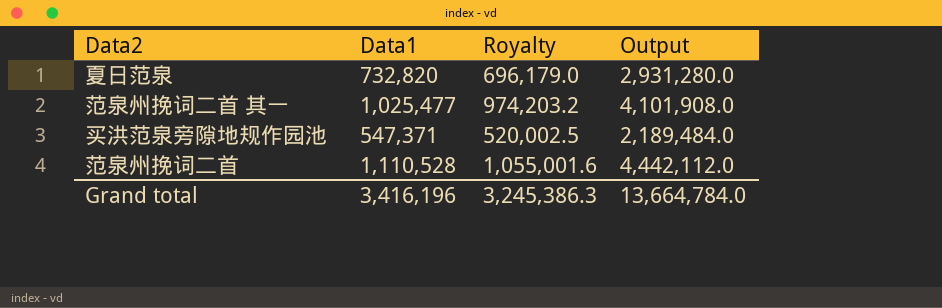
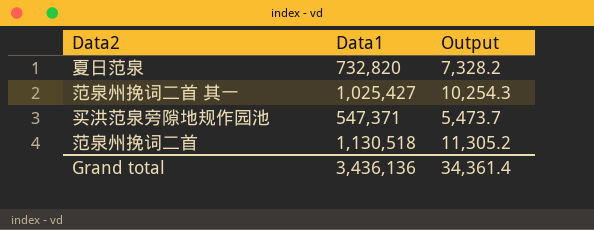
column Royalty | formula: [Data1] * 0.95 -> none
column Output | formula: [Data1] * 4 -> [Data1] * 0.01
范泉州挽词二首 其一 | Data1: 1,025,477 -> 1,025,427
范泉州挽词二首 | Data1: 1,110,528 -> 1,130,518
Grand total | Data1: 3,416,196 -> 3,436,136
Grand total | Output: 13,664,784.0 -> 34,361.4

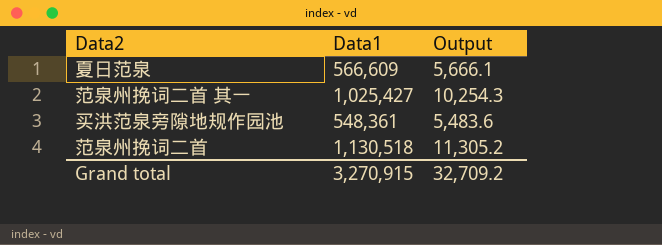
夏日范泉 | Data1: 732,820 -> 566,609
夏日范泉 | Output: 7,328.2 -> 5,666.1
买洪范泉旁隙地规作园池 | Data1: 547,371 -> 548,361
买洪范泉旁隙地规作园池 | Output: 5,473.7 -> 5,483.6
Grand total | Data1: 3,436,136 -> 3,270,915
Grand total | Output: 34,361.4 -> 32,709.2

